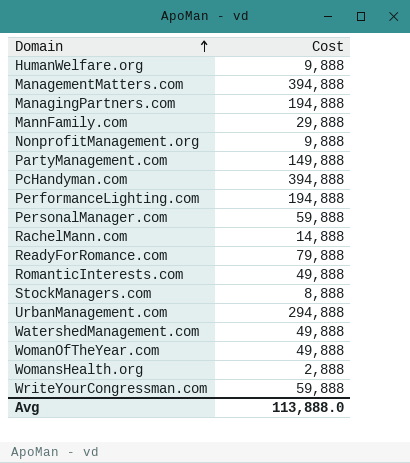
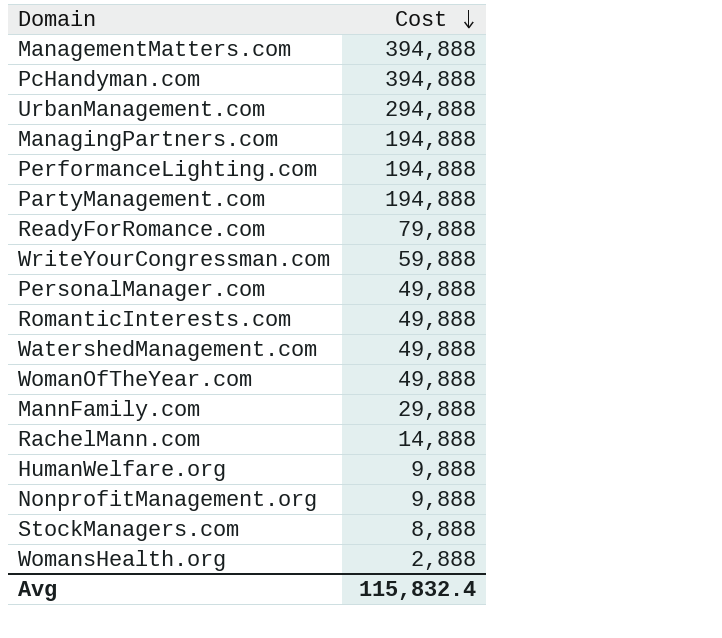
row order: Domain ascending -> Cost descending
PartyManagement.com | Cost: 149,888 -> 194,888
PersonalManager.com | Cost: 59,888 -> 49,888
Avg | Cost: 113,888.0 -> 115,832.4

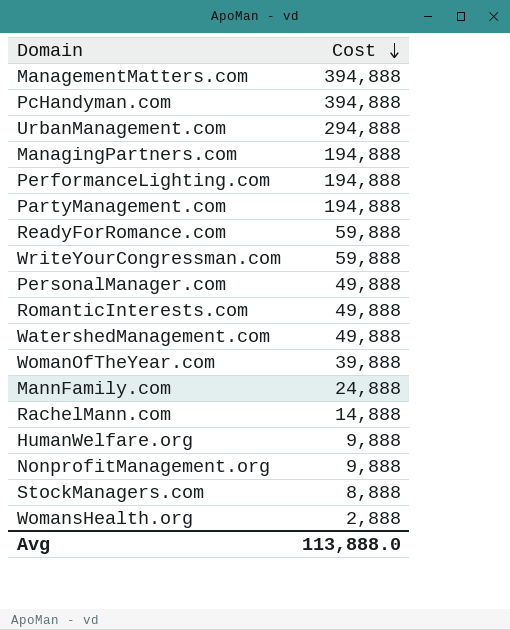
ReadyForRomance.com | Cost: 79,888 -> 59,888
WomanOfTheYear.com | Cost: 49,888 -> 39,888
MannFamily.com | Cost: 29,888 -> 24,888
Avg | Cost: 115,832.4 -> 113,888.0

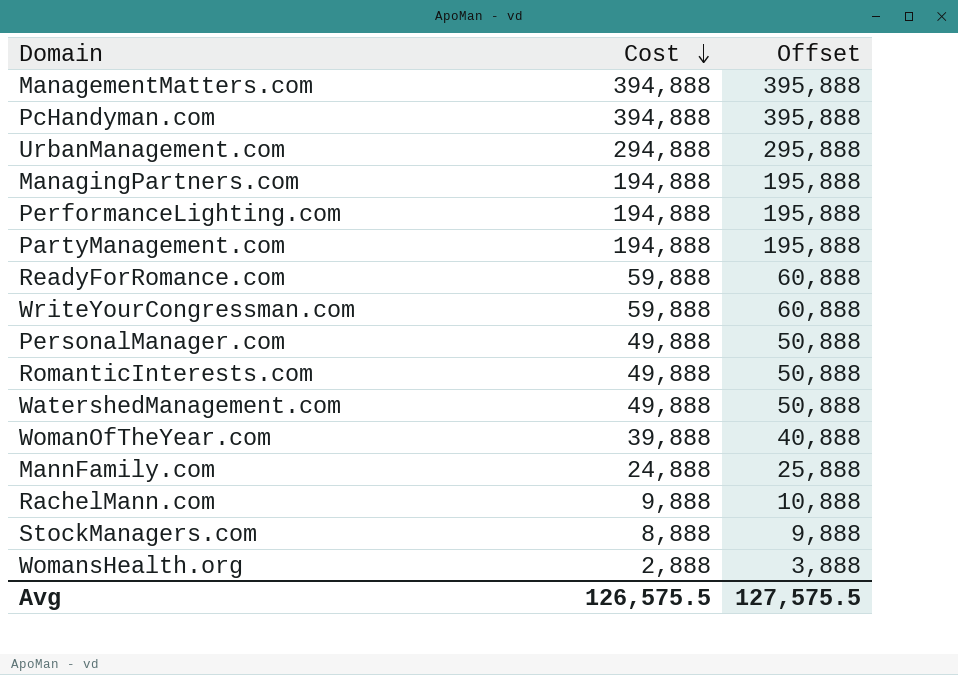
column Offset | formula: none -> [Cost] + 1000
row HumanWelfare.org: 9,888 -> none
row NonprofitManagement.org: 9,888 -> none
RachelMann.com | Cost: 14,888 -> 9,888
Avg | Cost: 113,888.0 -> 126,575.5

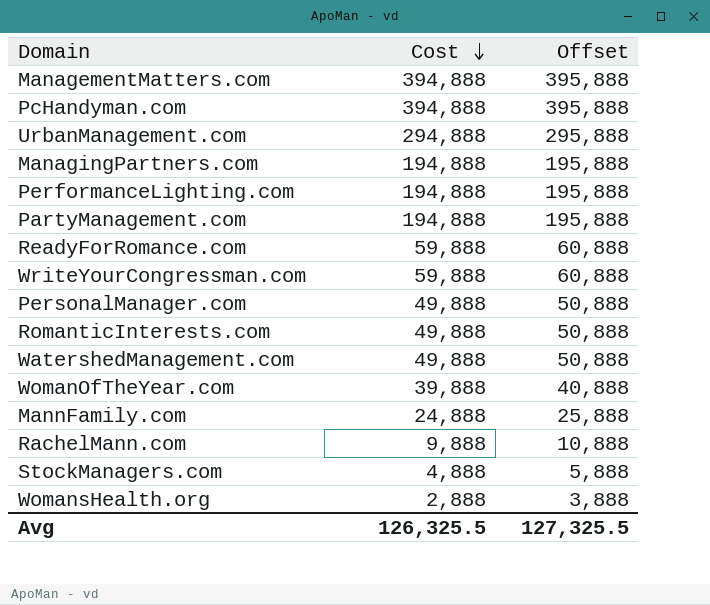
StockManagers.com | Cost: 8,888 -> 4,888
StockManagers.com | Offset: 9,888 -> 5,888
Avg | Cost: 126,575.5 -> 126,325.5
Avg | Offset: 127,575.5 -> 127,325.5

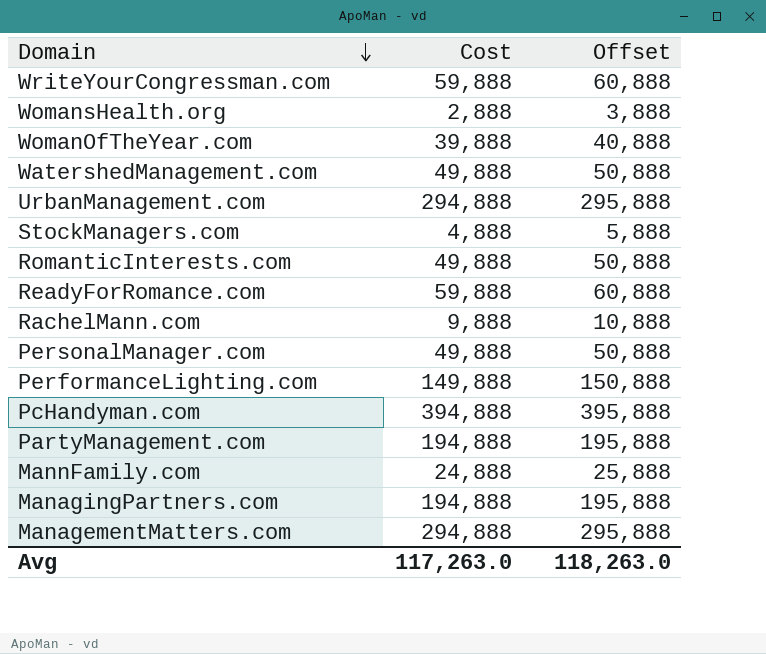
row order: Cost descending -> Domain descending
PerformanceLighting.com | Cost: 194,888 -> 149,888
PerformanceLighting.com | Offset: 195,888 -> 150,888
ManagementMatters.com | Cost: 394,888 -> 294,888
ManagementMatters.com | Offset: 395,888 -> 295,888
Avg | Cost: 126,325.5 -> 117,263.0
Avg | Offset: 127,325.5 -> 118,263.0

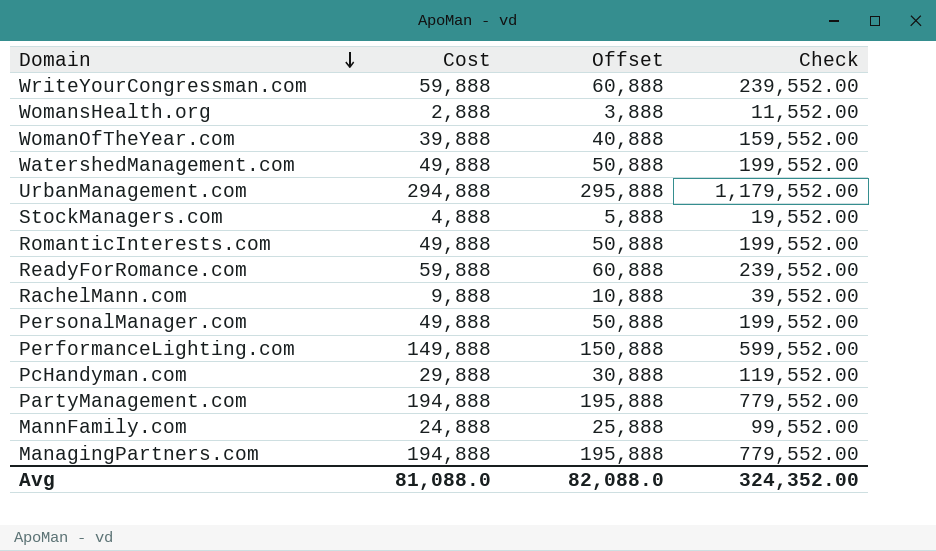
column Check | formula: none -> [Cost] * 4
row ManagementMatters.com: 294,888 | 295,888 -> none
PcHandyman.com | Cost: 394,888 -> 29,888
PcHandyman.com | Offset: 395,888 -> 30,888
Avg | Cost: 117,263.0 -> 81,088.0
Avg | Offset: 118,263.0 -> 82,088.0

